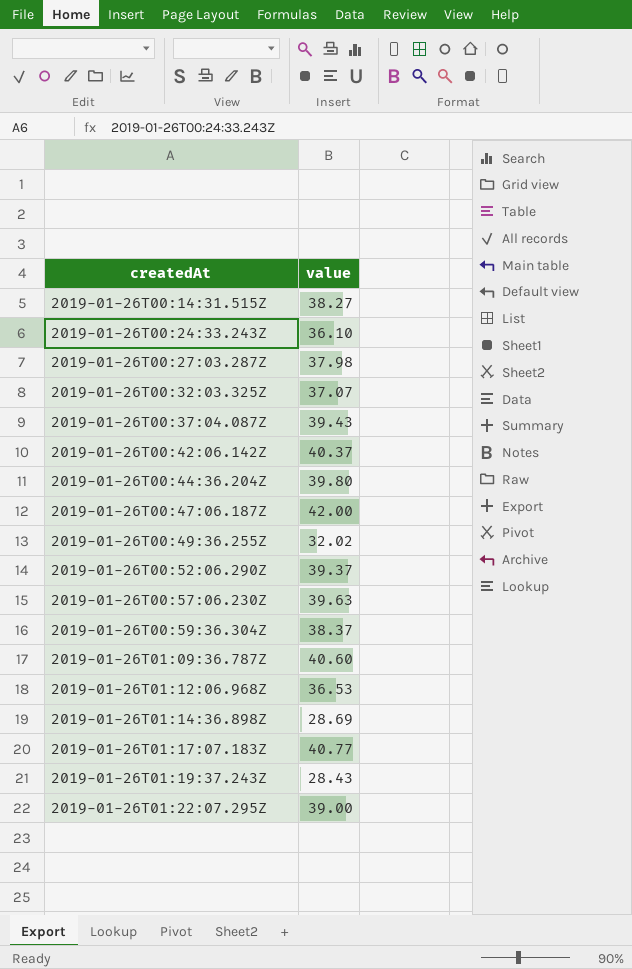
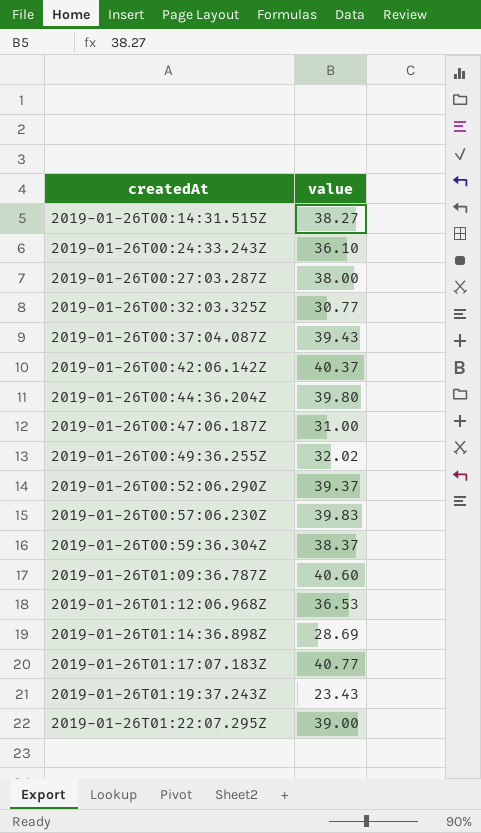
2019-01-26T00:27:03.287Z | value: 37.98 -> 38.00
2019-01-26T00:32:03.325Z | value: 37.07 -> 30.77
2019-01-26T00:47:06.187Z | value: 42.00 -> 31.00
2019-01-26T00:57:06.230Z | value: 39.63 -> 39.83
2019-01-26T01:19:37.243Z | value: 28.43 -> 23.43

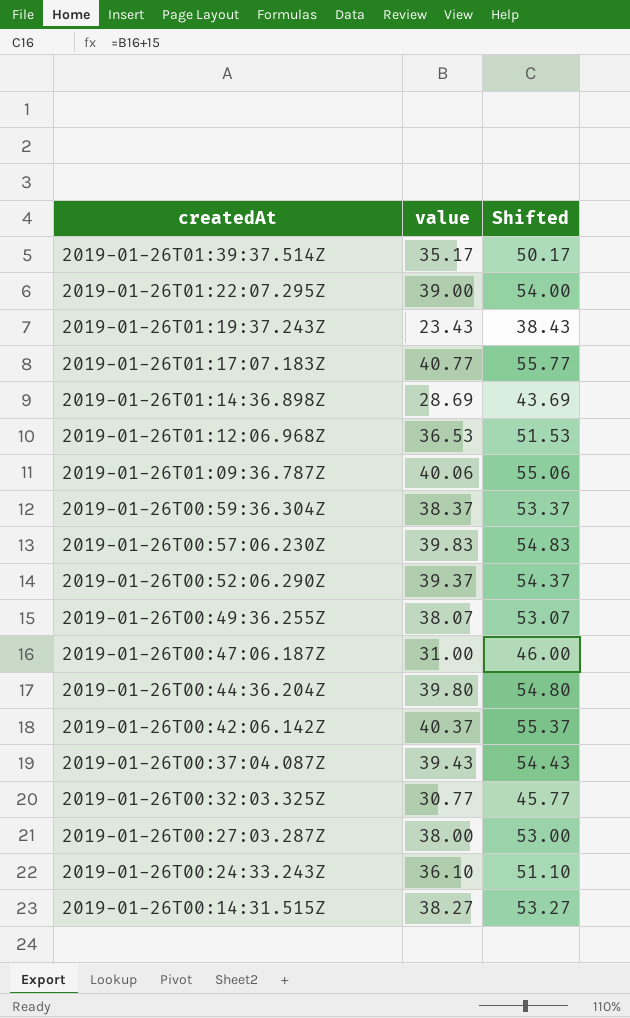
row order: createdAt ascending -> createdAt descending
column Shifted | formula: none -> [value] + 15
row 2019-01-26T01:39:37.514Z: none -> 35.17 | 50.17
2019-01-26T01:09:36.787Z | value: 40.60 -> 40.06
2019-01-26T00:49:36.255Z | value: 32.02 -> 38.07

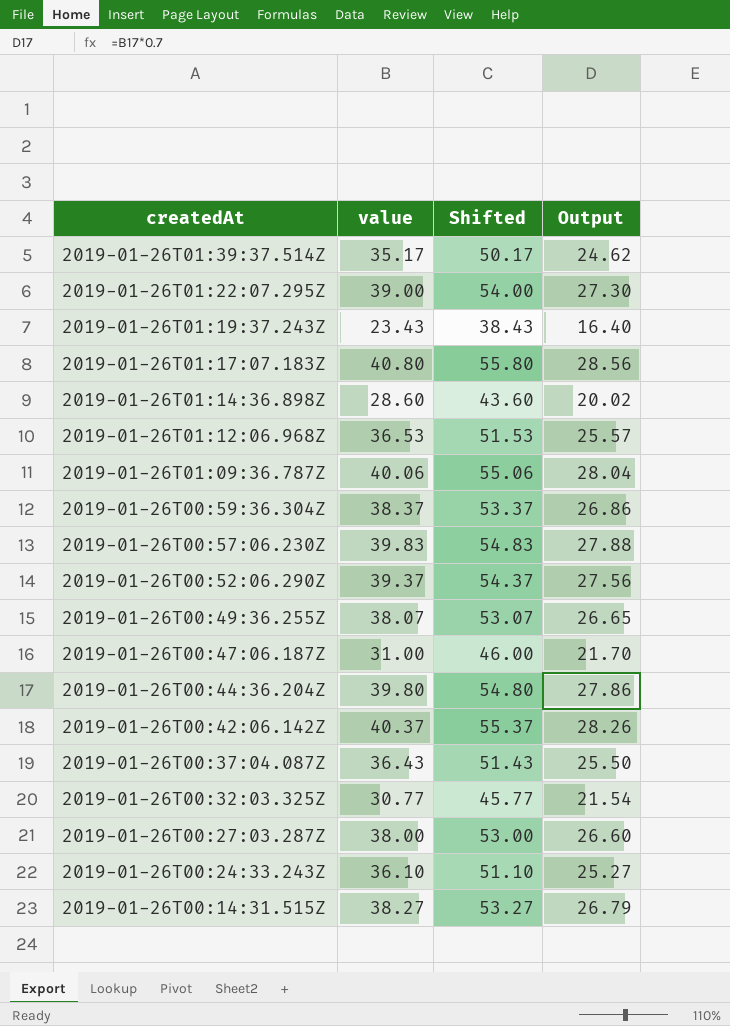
column Output | formula: none -> [value] * 0.7
2019-01-26T01:17:07.183Z | value: 40.77 -> 40.80
2019-01-26T01:17:07.183Z | Shifted: 55.77 -> 55.80
2019-01-26T01:14:36.898Z | value: 28.69 -> 28.60
2019-01-26T01:14:36.898Z | Shifted: 43.69 -> 43.60
2019-01-26T00:37:04.087Z | value: 39.43 -> 36.43
2019-01-26T00:37:04.087Z | Shifted: 54.43 -> 51.43

